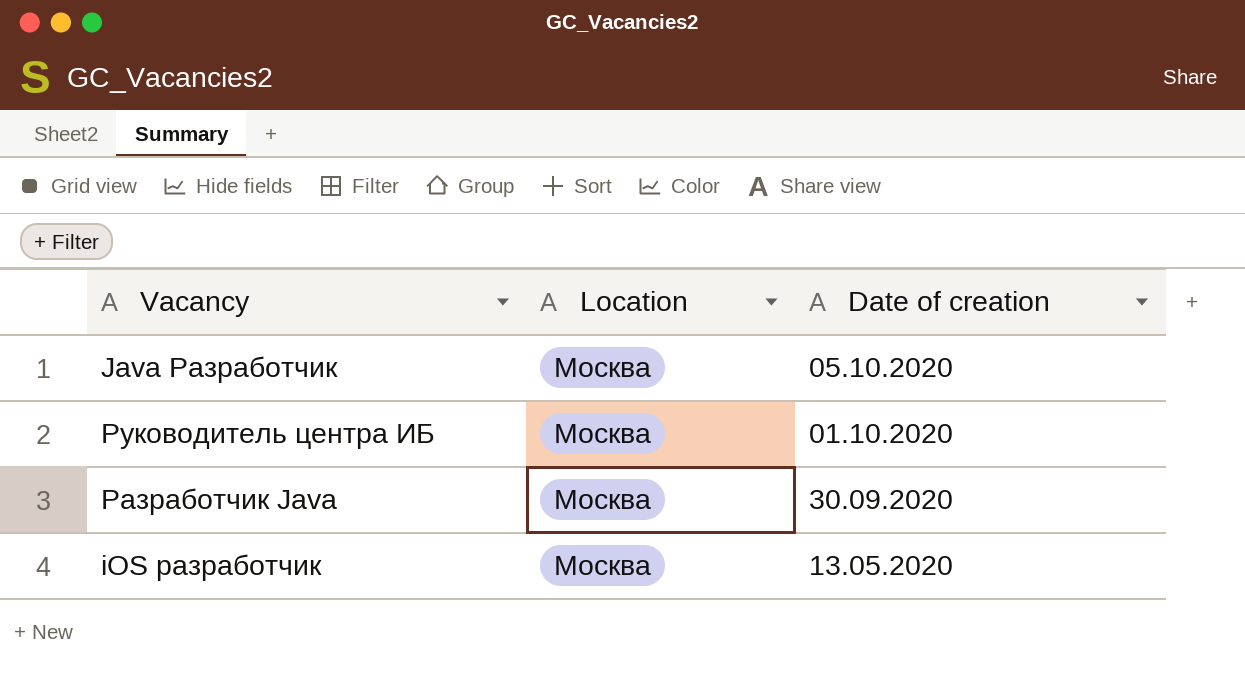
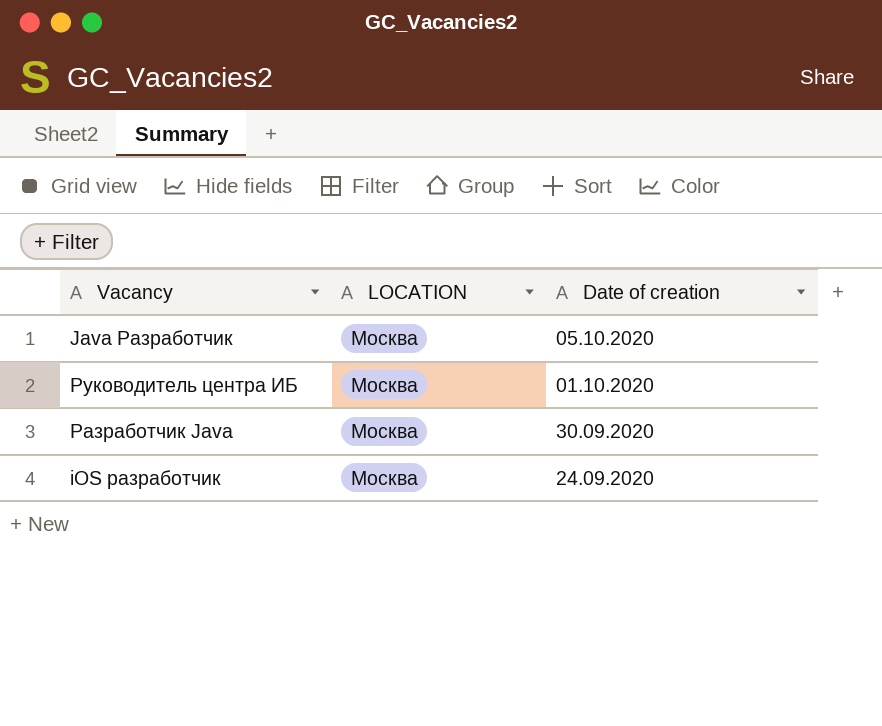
column name: Location -> LOCATION
iOS разработчик | Date of creation: 13.05.2020 -> 24.09.2020

